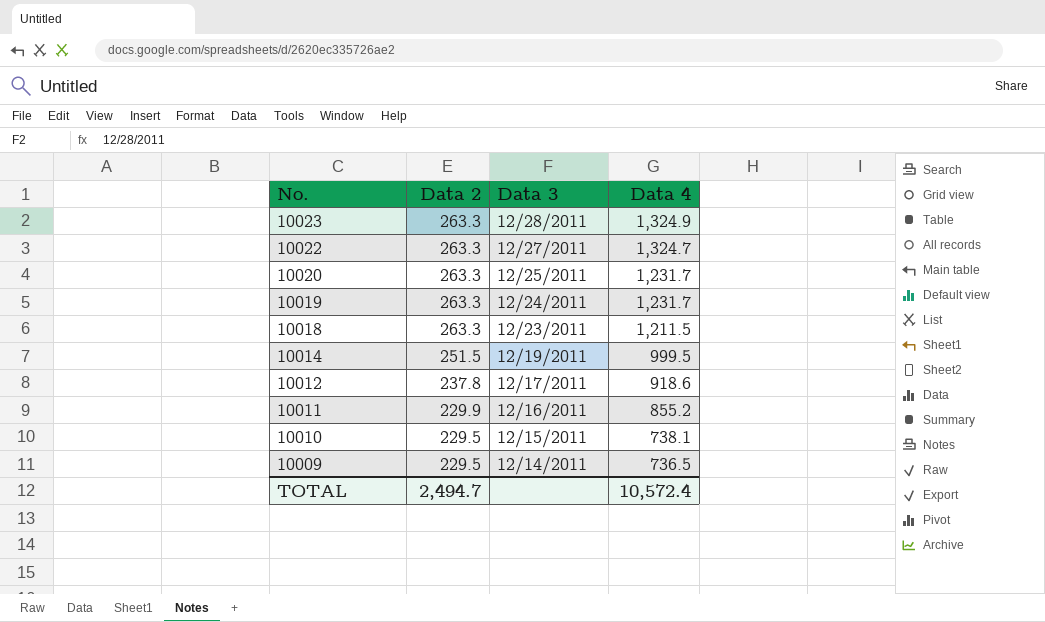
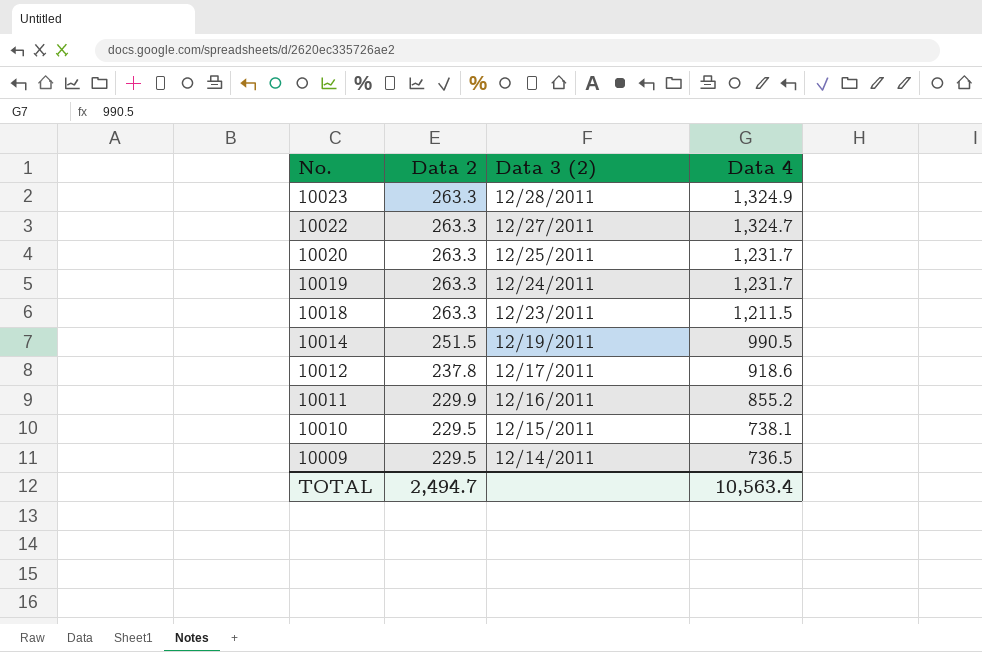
column name: Data 3 -> Data 3 (2)
10014 | Data 4: 999.5 -> 990.5
TOTAL | Data 4: 10,572.4 -> 10,563.4

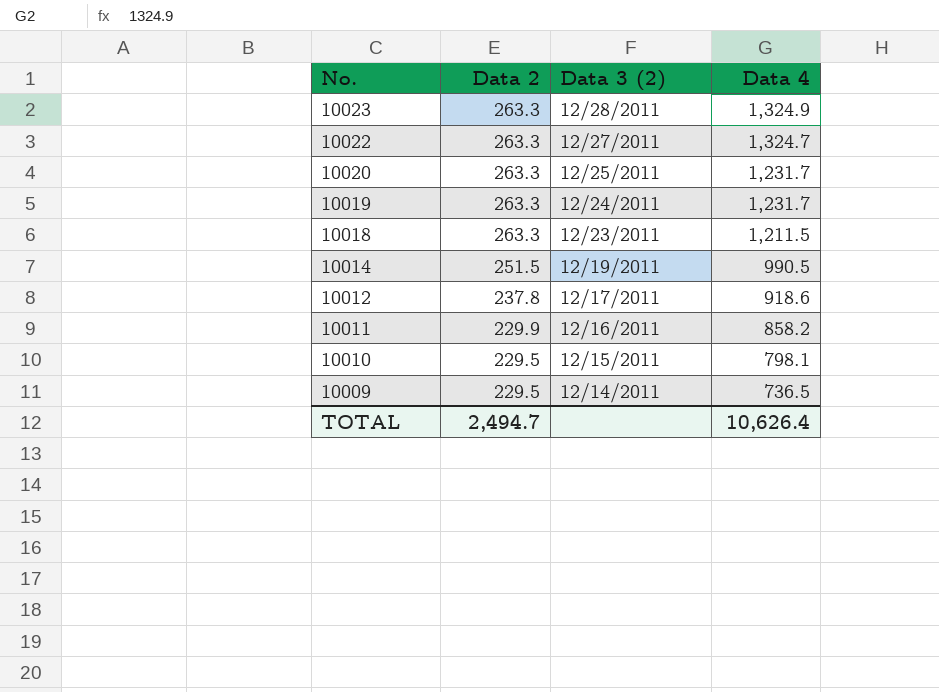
10011 | Data 4: 855.2 -> 858.2
10010 | Data 4: 738.1 -> 798.1
TOTAL | Data 4: 10,563.4 -> 10,626.4

